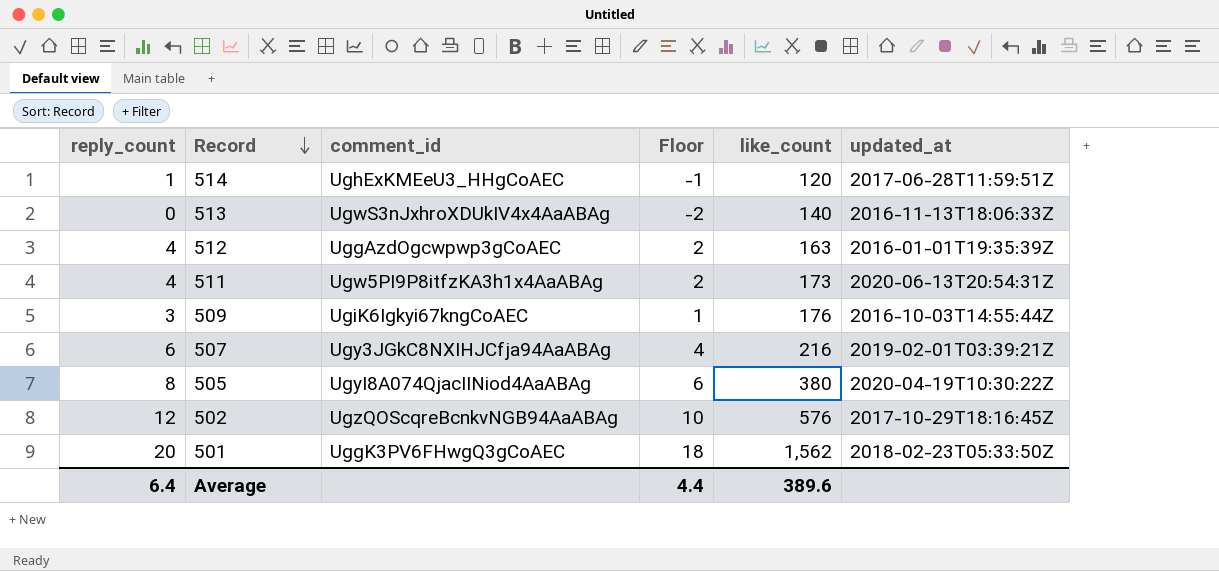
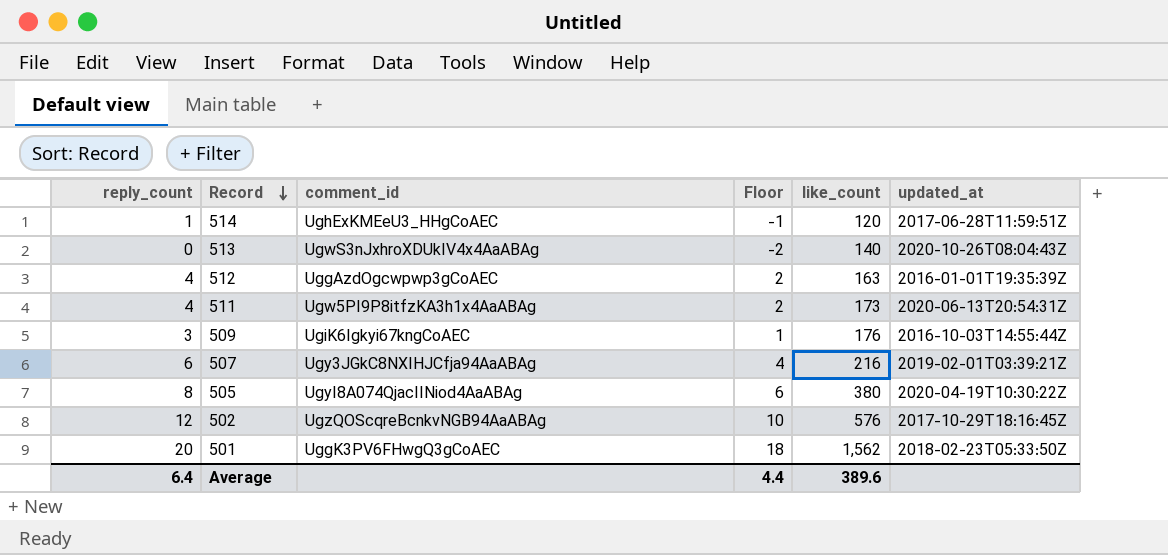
513 | updated_at: 2016-11-13T18:06:33Z -> 2020-10-26T08:04:43Z

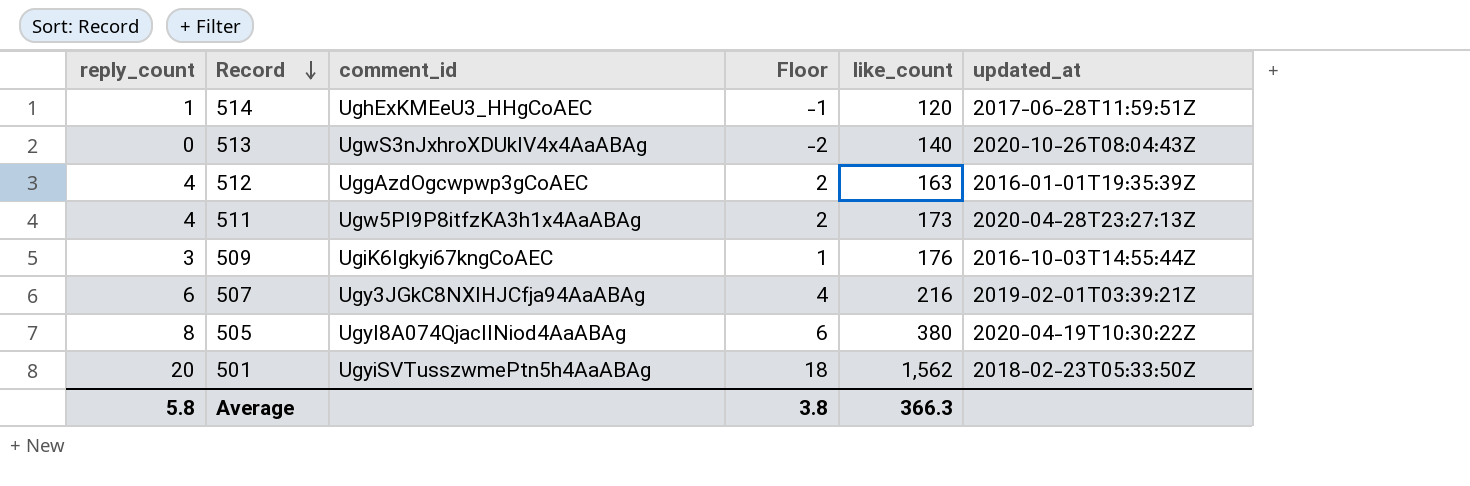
row 502: 12 | UgzQOScqreBcnkvNGB94AaABAg | 10 | 576 | 2017-10-29T18:16:45Z -> none
511 | updated_at: 2020-06-13T20:54:31Z -> 2020-04-28T23:27:13Z
501 | comment_id: UggK3PV6FHwgQ3gCoAEC -> UgyiSVTusszwmePtn5h4AaABAg
Average | reply_count: 6.4 -> 5.8
Average | Floor: 4.4 -> 3.8
Average | like_count: 389.6 -> 366.3

